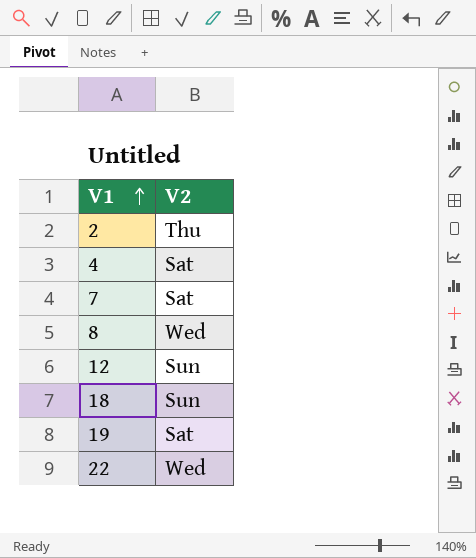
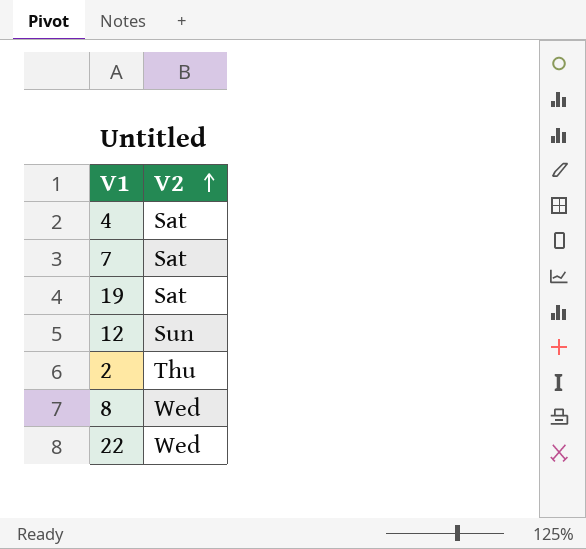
row order: V1 ascending -> V2 ascending
row 18: Sun -> none

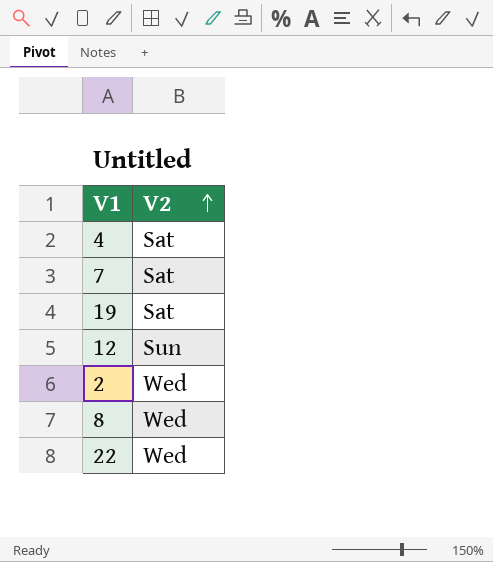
2 | V2: Thu -> Wed

